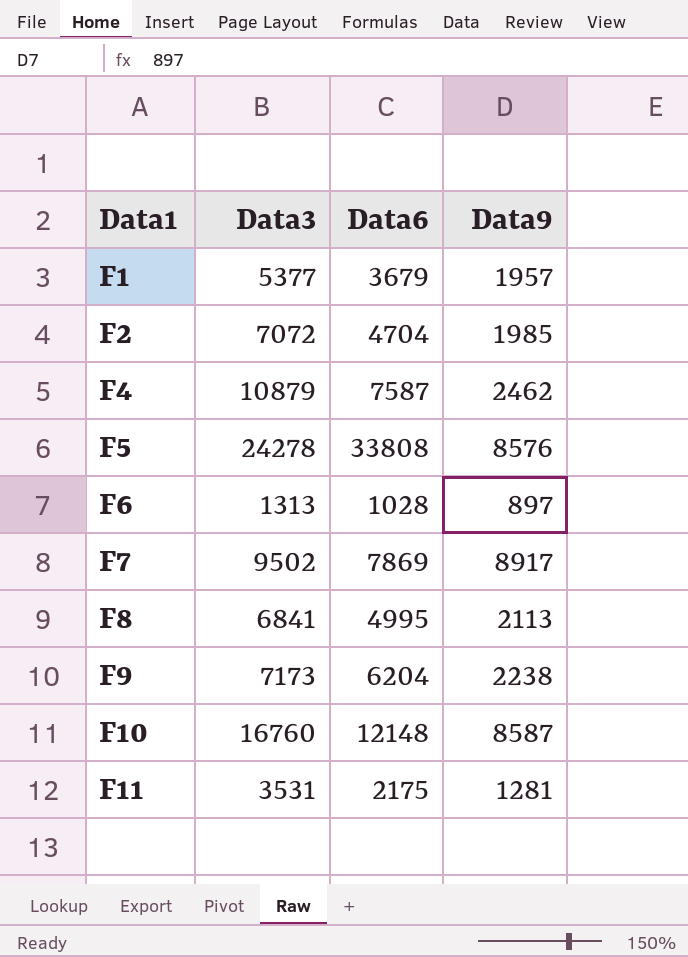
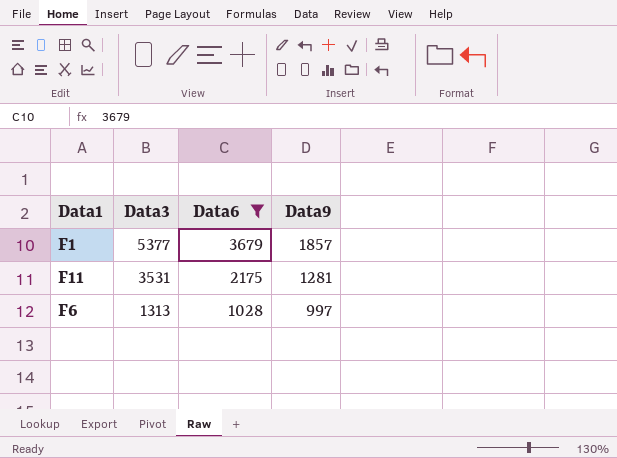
filter: none -> Data6 <= 3679
row order: Data1 ascending -> Data3 descending
F1 | Data9: 1957 -> 1857
F6 | Data9: 897 -> 997

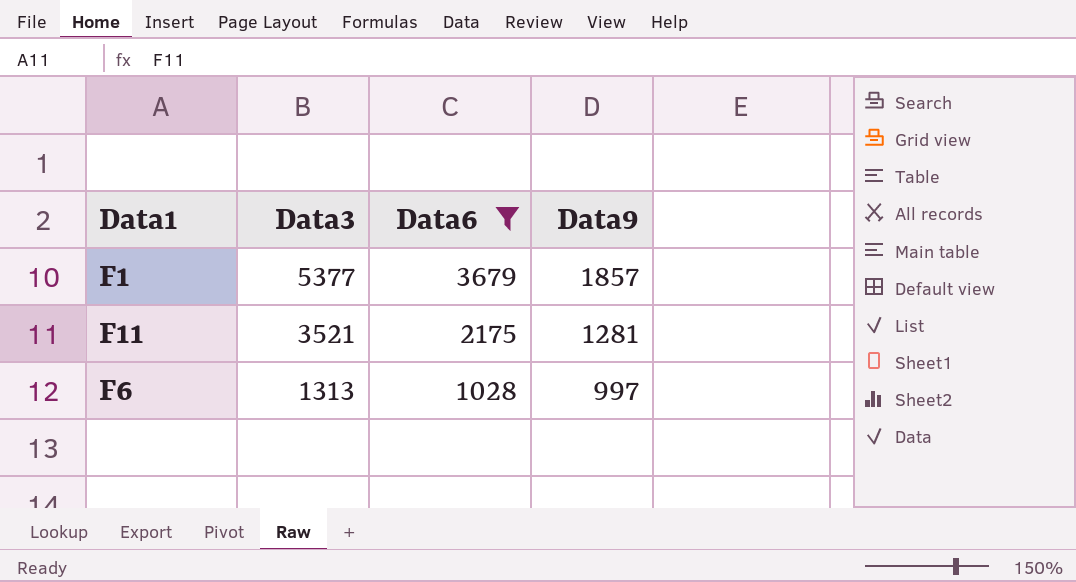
F11 | Data3: 3531 -> 3521

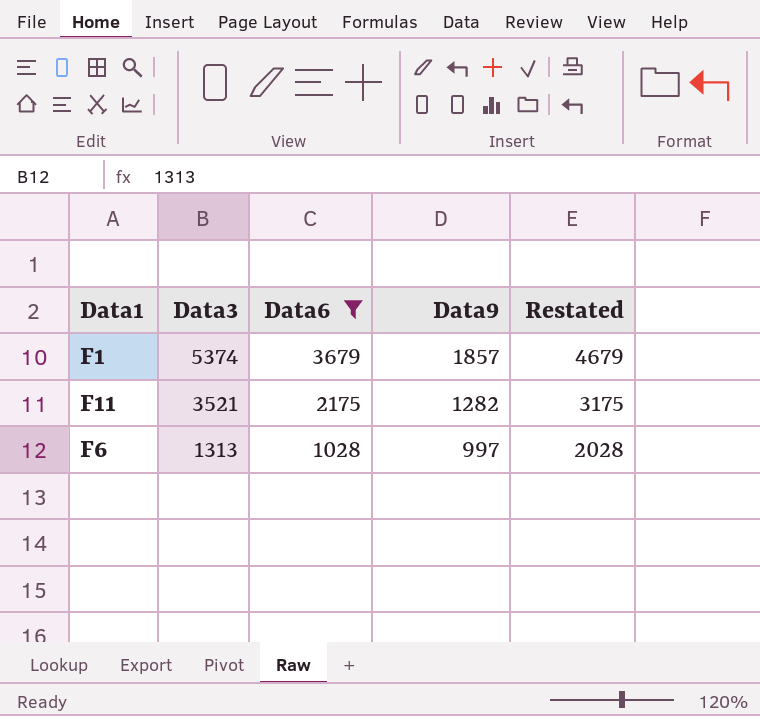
column Restated | formula: none -> [Data6] + 1000
F1 | Data3: 5377 -> 5374
F11 | Data9: 1281 -> 1282

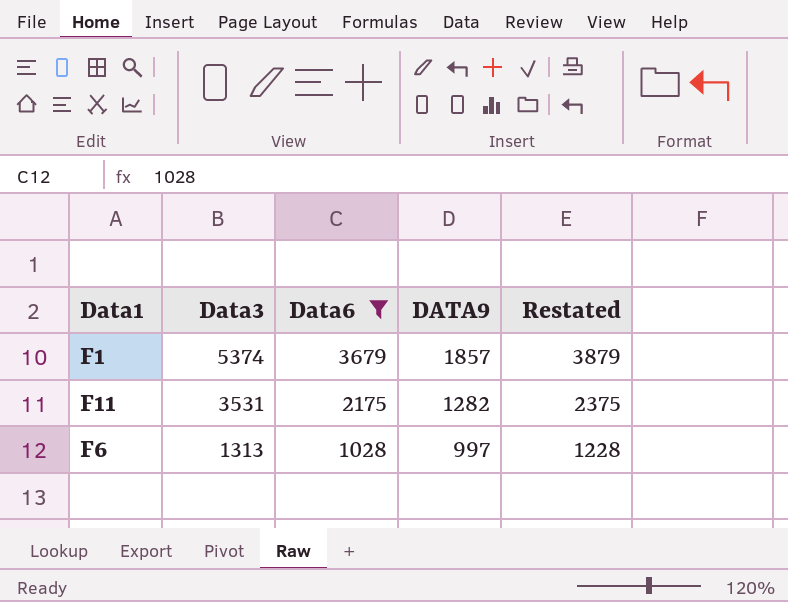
column name: Data9 -> DATA9
column Restated | formula: [Data6] + 1000 -> [Data6] + 200
F11 | Data3: 3521 -> 3531

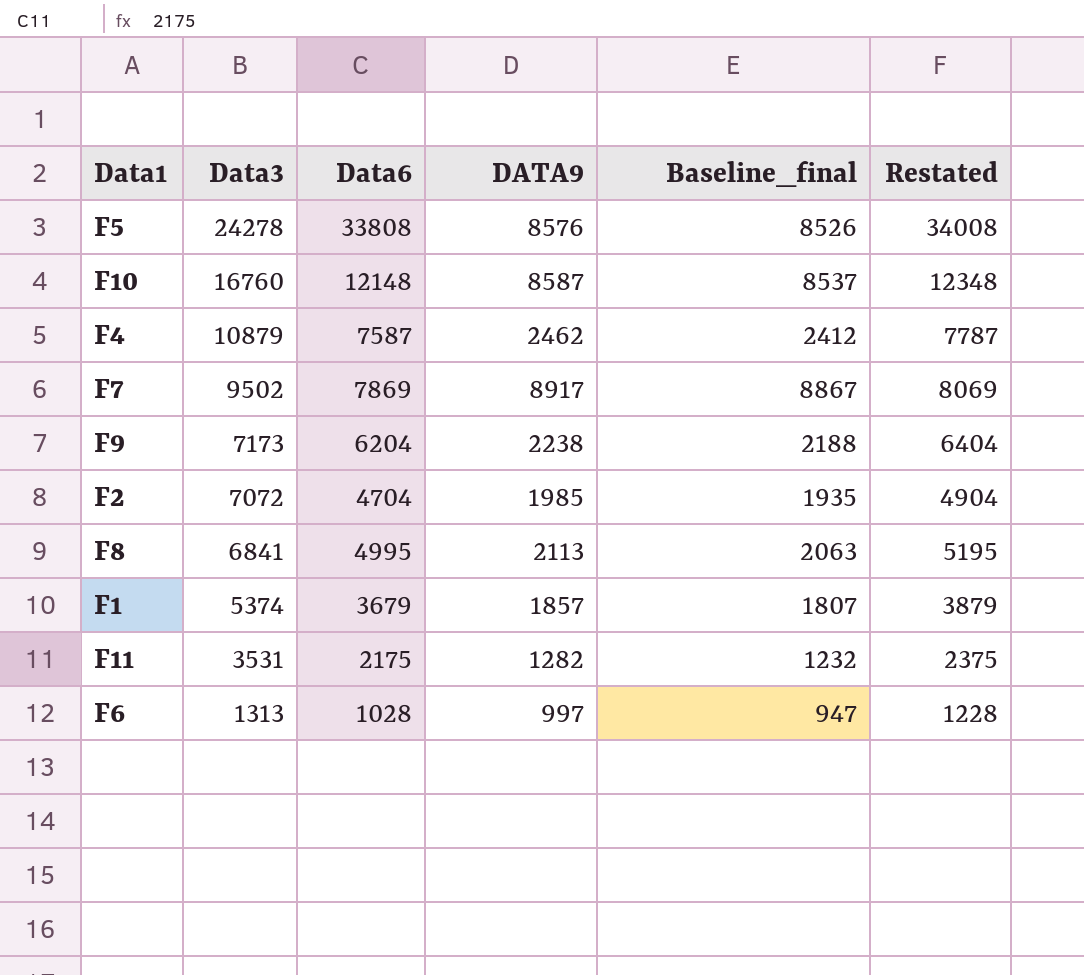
filter: Data6 <= 3679 -> none
column Baseline_final | formula: none -> [DATA9] - 50

